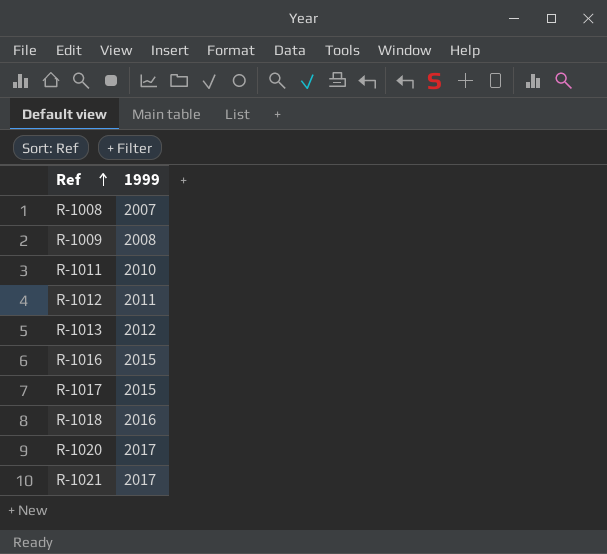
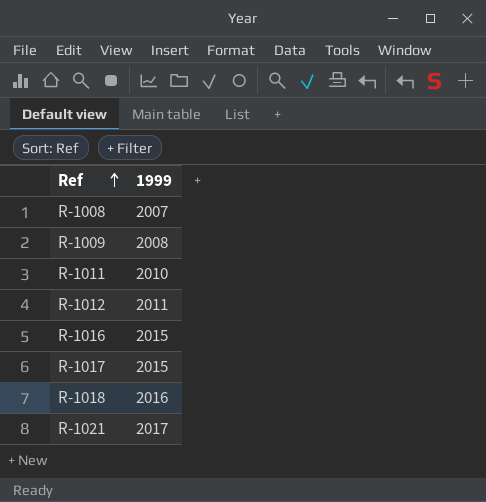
row R-1013: 2012 -> none
row R-1020: 2017 -> none

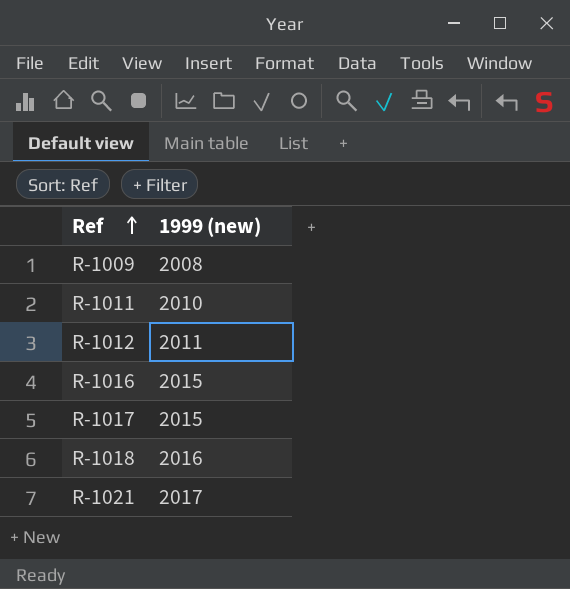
column name: 1999 -> 1999 (new)
row R-1008: 2007 -> none

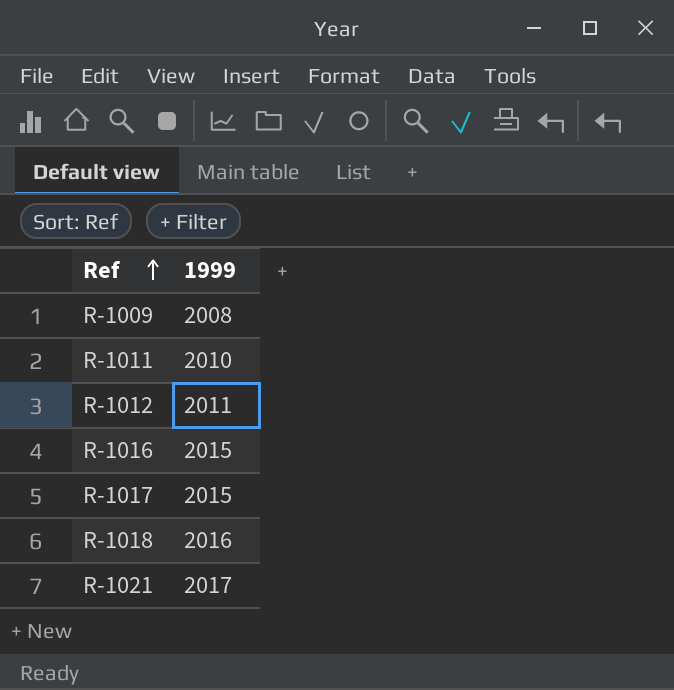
column name: 1999 (new) -> 1999

